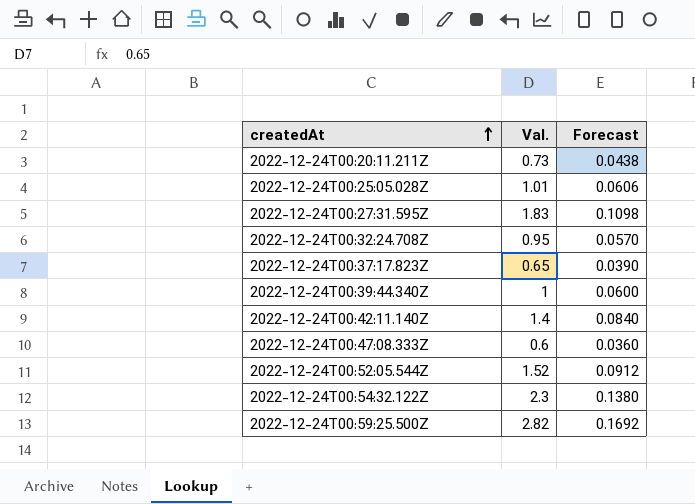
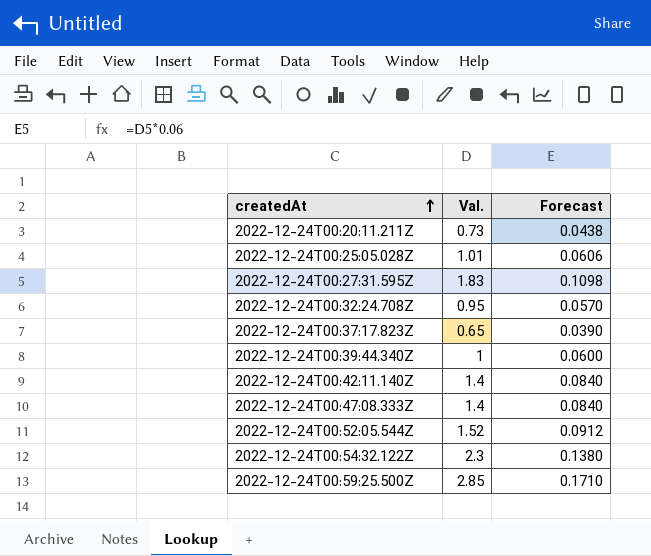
2022-12-24T00:47:08.333Z | Val.: 0.6 -> 1.4
2022-12-24T00:47:08.333Z | Forecast: 0.0360 -> 0.0840
2022-12-24T00:59:25.500Z | Val.: 2.82 -> 2.85
2022-12-24T00:59:25.500Z | Forecast: 0.1692 -> 0.1710

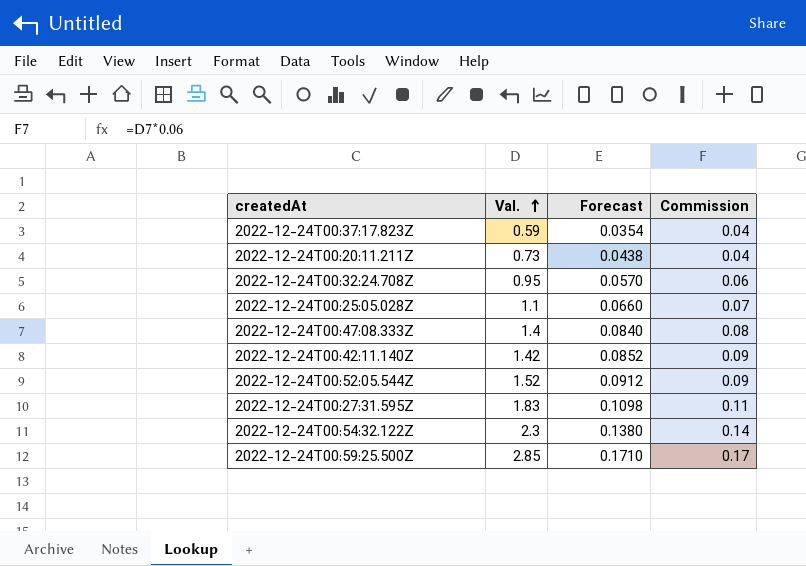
row order: createdAt ascending -> Val. ascending
column Commission | formula: none -> [Val.] * 0.06
row 2022-12-24T00:39:44.340Z: 1 | 0.0600 -> none
2022-12-24T00:37:17.823Z | Val.: 0.65 -> 0.59
2022-12-24T00:37:17.823Z | Forecast: 0.0390 -> 0.0354
2022-12-24T00:25:05.028Z | Val.: 1.01 -> 1.1
2022-12-24T00:25:05.028Z | Forecast: 0.0606 -> 0.0660
2022-12-24T00:42:11.140Z | Val.: 1.4 -> 1.42
2022-12-24T00:42:11.140Z | Forecast: 0.0840 -> 0.0852

